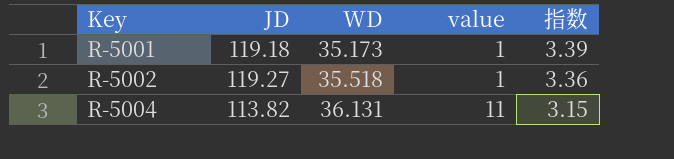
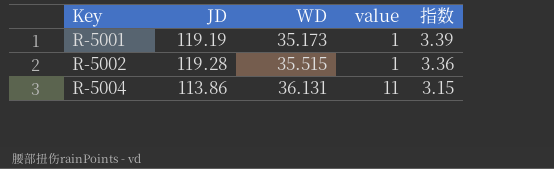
R-5001 | JD: 119.18 -> 119.19
R-5002 | JD: 119.27 -> 119.28
R-5002 | WD: 35.518 -> 35.515
R-5004 | JD: 113.82 -> 113.86

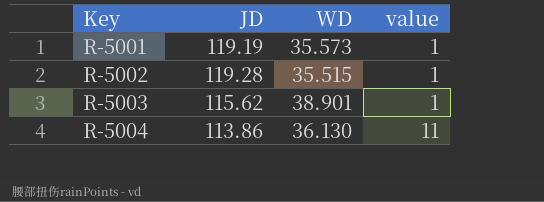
column 指数 | formula: [JD] / [WD] -> none
R-5001 | WD: 35.173 -> 35.573
row R-5003: none -> 115.62 | 38.901 | 1
R-5004 | WD: 36.131 -> 36.130

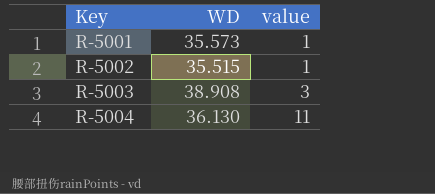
column JD | position: 2 -> none
R-5003 | WD: 38.901 -> 38.908
R-5003 | value: 1 -> 3

